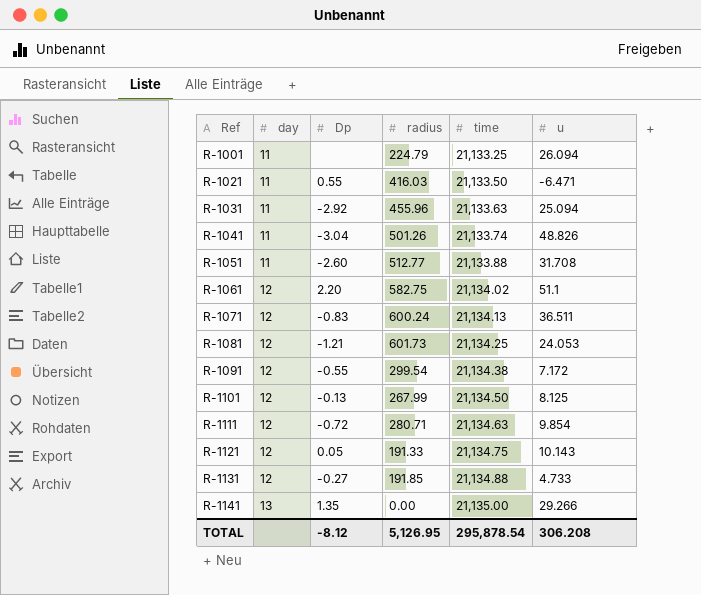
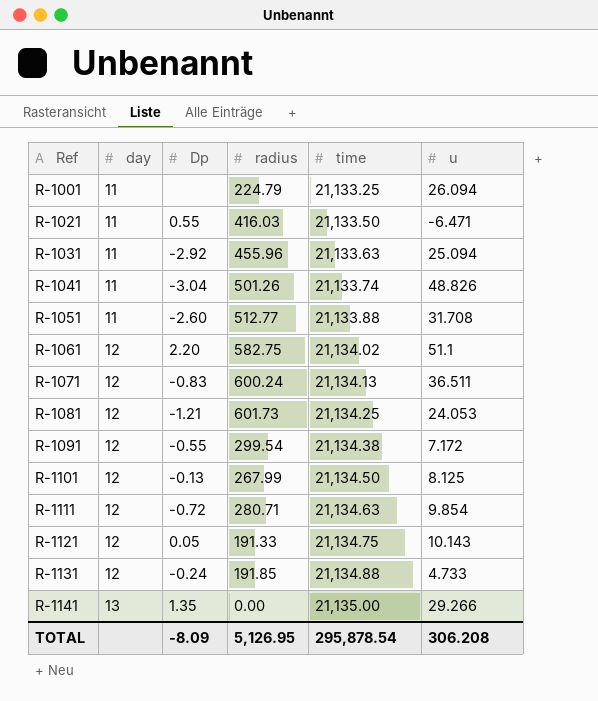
R-1131 | Dp: -0.27 -> -0.24
TOTAL | Dp: -8.12 -> -8.09

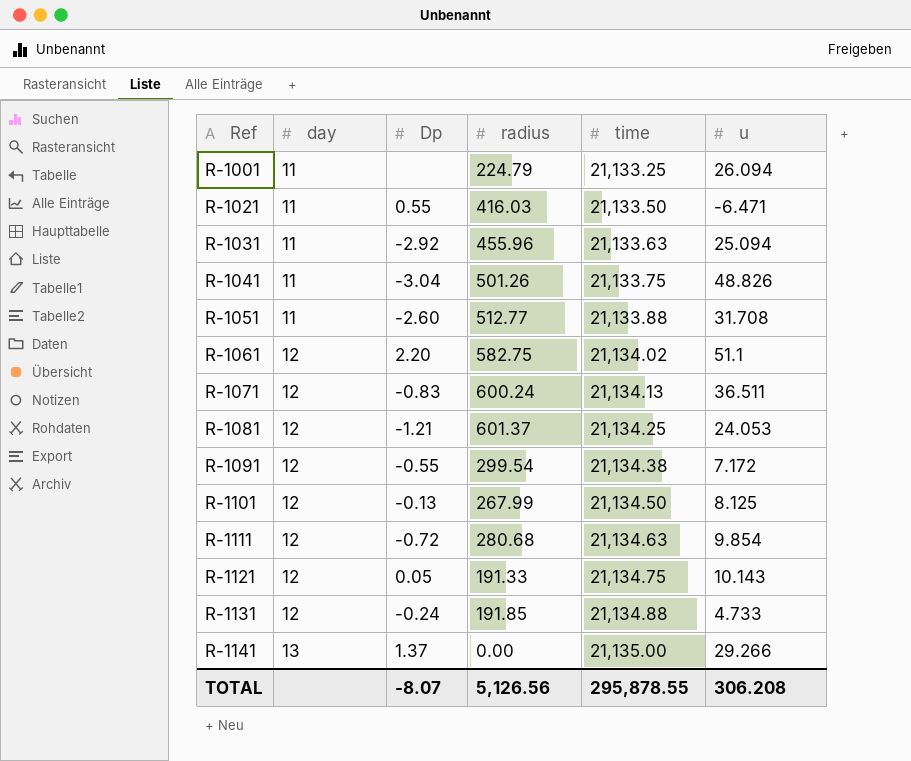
R-1041 | time: 21,133.74 -> 21,133.75
R-1081 | radius: 601.73 -> 601.37
R-1111 | radius: 280.71 -> 280.68
R-1141 | Dp: 1.35 -> 1.37
TOTAL | Dp: -8.09 -> -8.07
TOTAL | radius: 5,126.95 -> 5,126.56
TOTAL | time: 295,878.54 -> 295,878.55

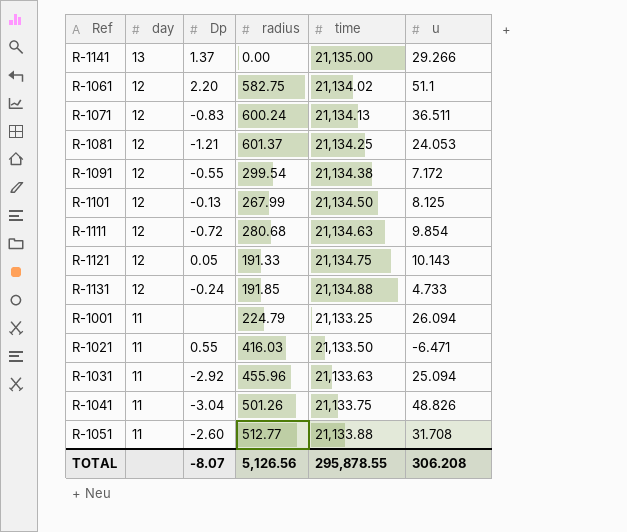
row order: Ref ascending -> day descending

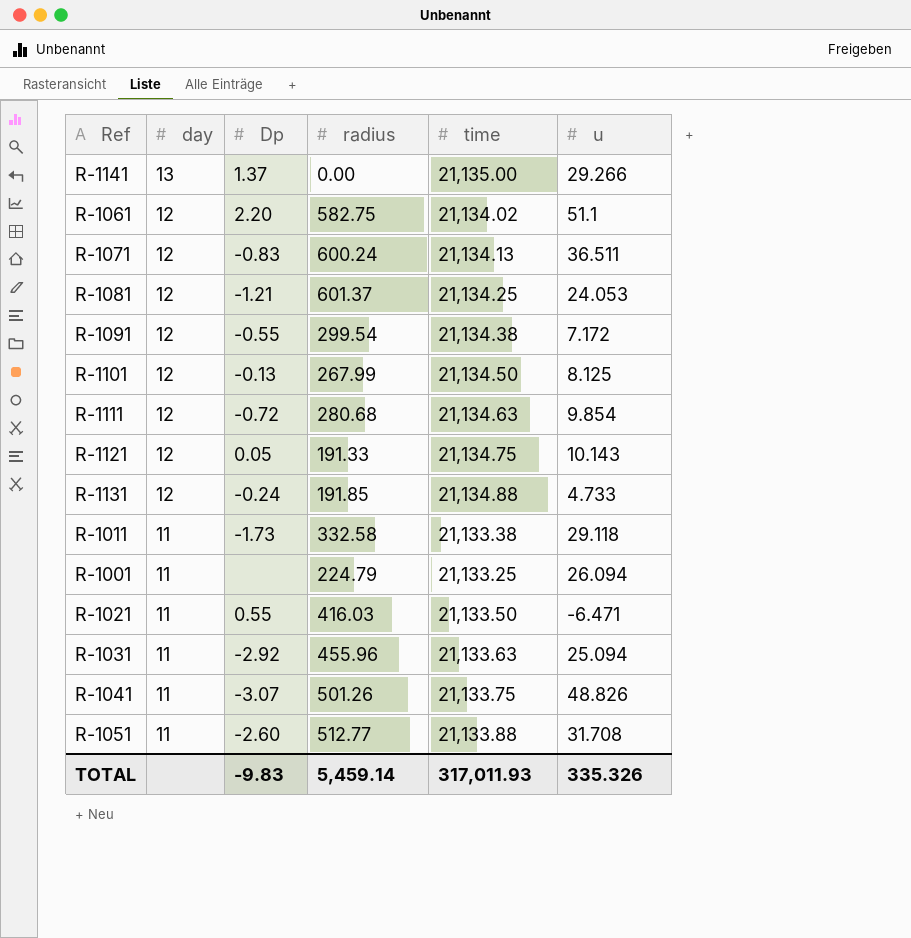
row R-1011: none -> 11 | -1.73 | 332.58 | 21,133.38 | 29.118
R-1041 | Dp: -3.04 -> -3.07
TOTAL | Dp: -8.07 -> -9.83
TOTAL | radius: 5,126.56 -> 5,459.14
TOTAL | time: 295,878.55 -> 317,011.93
TOTAL | u: 306.208 -> 335.326

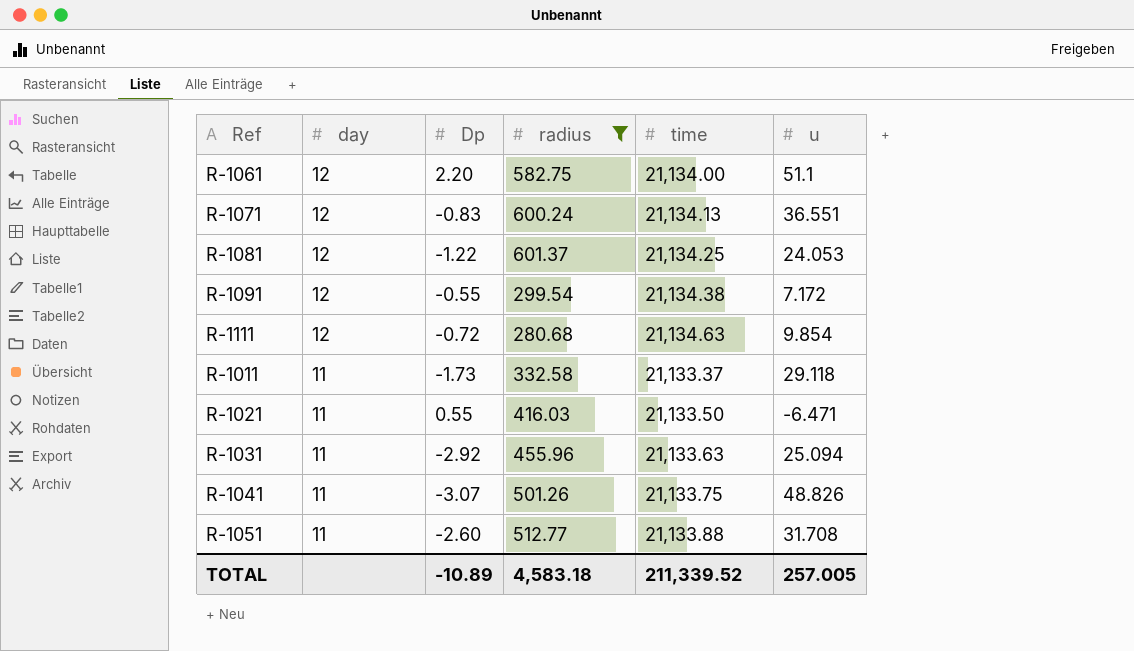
filter: none -> radius >= 280.68
R-1061 | time: 21,134.02 -> 21,134.00
R-1071 | u: 36.511 -> 36.551
R-1081 | Dp: -1.21 -> -1.22
R-1011 | time: 21,133.38 -> 21,133.37
TOTAL | Dp: -9.83 -> -10.89
TOTAL | radius: 5,459.14 -> 4,583.18
TOTAL | time: 317,011.93 -> 211,339.52
TOTAL | u: 335.326 -> 257.005

